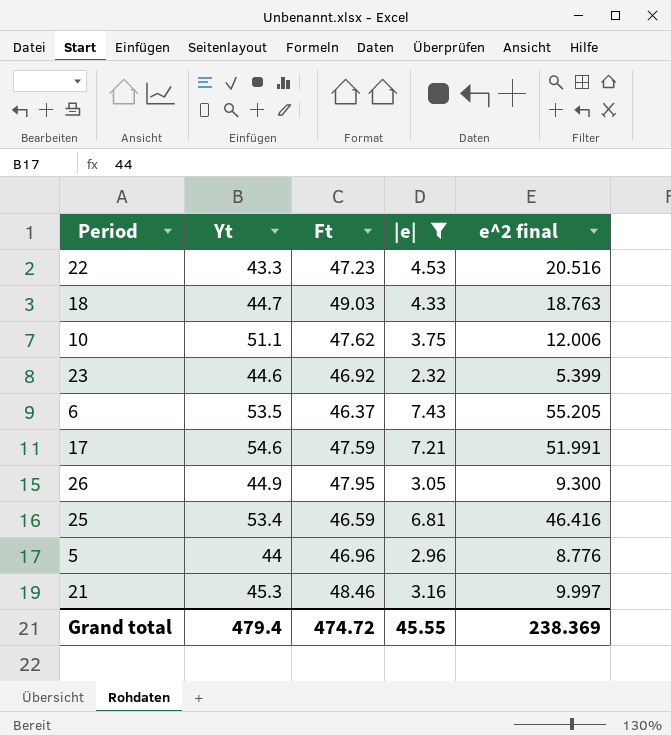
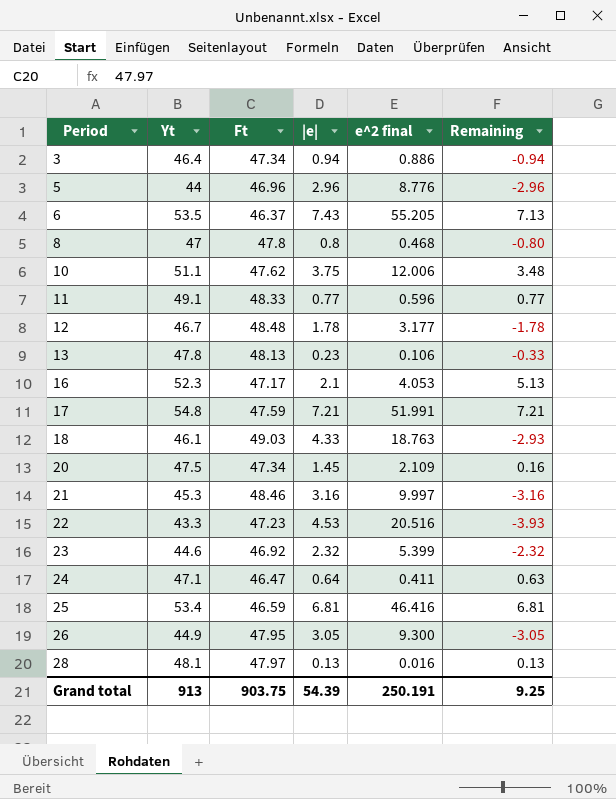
filter: |e| >= 2.32 -> none
row order: none -> Period ascending
column Remaining | formula: none -> [Yt] - [Ft]
17 | Yt: 54.6 -> 54.8
18 | Yt: 44.7 -> 46.1
Grand total | Yt: 479.4 -> 913
Grand total | Ft: 474.72 -> 903.75
Grand total | |e|: 45.55 -> 54.39
Grand total | e^2 final: 238.369 -> 250.191

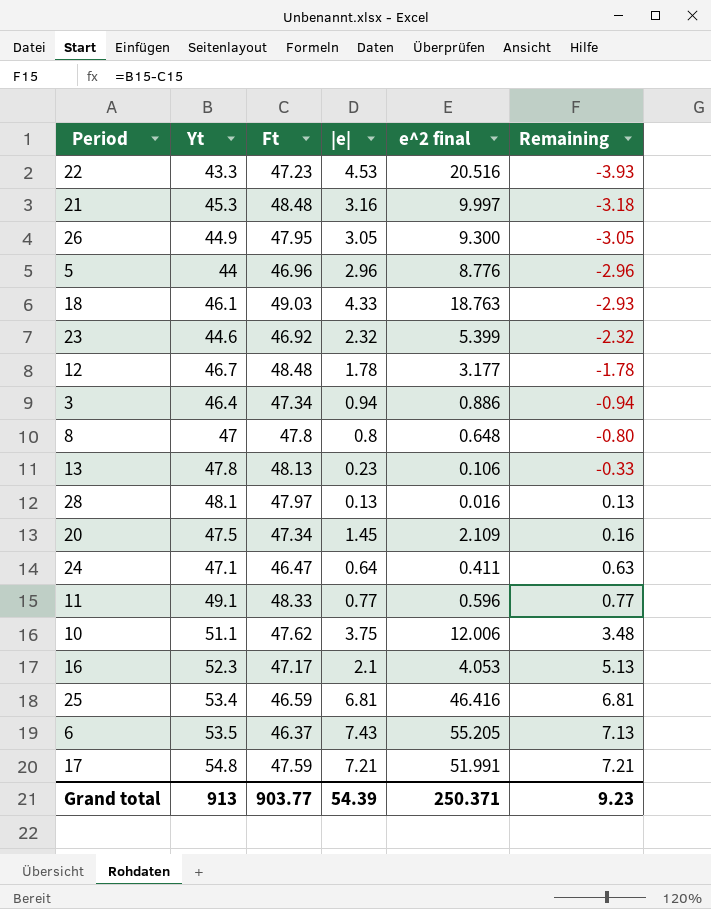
row order: Period ascending -> Remaining ascending
21 | Ft: 48.46 -> 48.48
21 | Remaining: -3.16 -> -3.18
8 | e^2 final: 0.468 -> 0.648
Grand total | Ft: 903.75 -> 903.77
Grand total | e^2 final: 250.191 -> 250.371
Grand total | Remaining: 9.25 -> 9.23

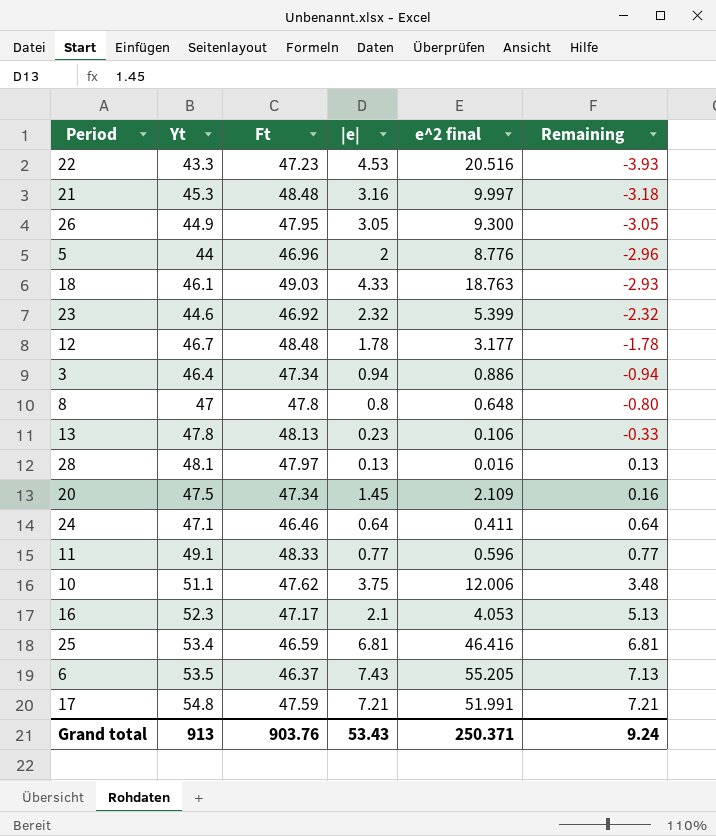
5 | |e|: 2.96 -> 2
24 | Ft: 46.47 -> 46.46
24 | Remaining: 0.63 -> 0.64
Grand total | Ft: 903.77 -> 903.76
Grand total | |e|: 54.39 -> 53.43
Grand total | Remaining: 9.23 -> 9.24

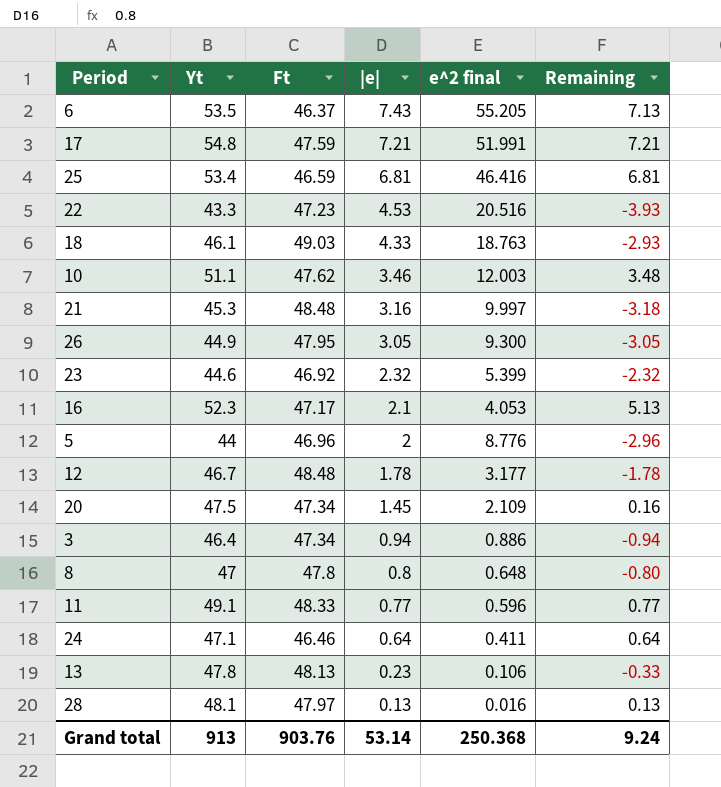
row order: Remaining ascending -> |e| descending
10 | |e|: 3.75 -> 3.46
10 | e^2 final: 12.006 -> 12.003
Grand total | |e|: 53.43 -> 53.14
Grand total | e^2 final: 250.371 -> 250.368

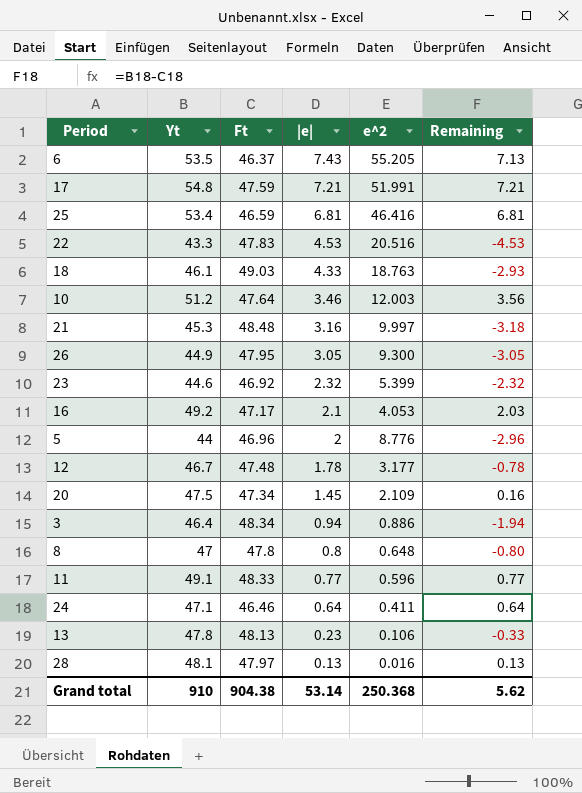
column name: e^2 final -> e^2
22 | Ft: 47.23 -> 47.83
22 | Remaining: -3.93 -> -4.53
10 | Yt: 51.1 -> 51.2
10 | Ft: 47.62 -> 47.64
10 | Remaining: 3.48 -> 3.56
16 | Yt: 52.3 -> 49.2
16 | Remaining: 5.13 -> 2.03
12 | Ft: 48.48 -> 47.48
12 | Remaining: -1.78 -> -0.78
3 | Ft: 47.34 -> 48.34
3 | Remaining: -0.94 -> -1.94
Grand total | Yt: 913 -> 910
Grand total | Ft: 903.76 -> 904.38
Grand total | Remaining: 9.24 -> 5.62

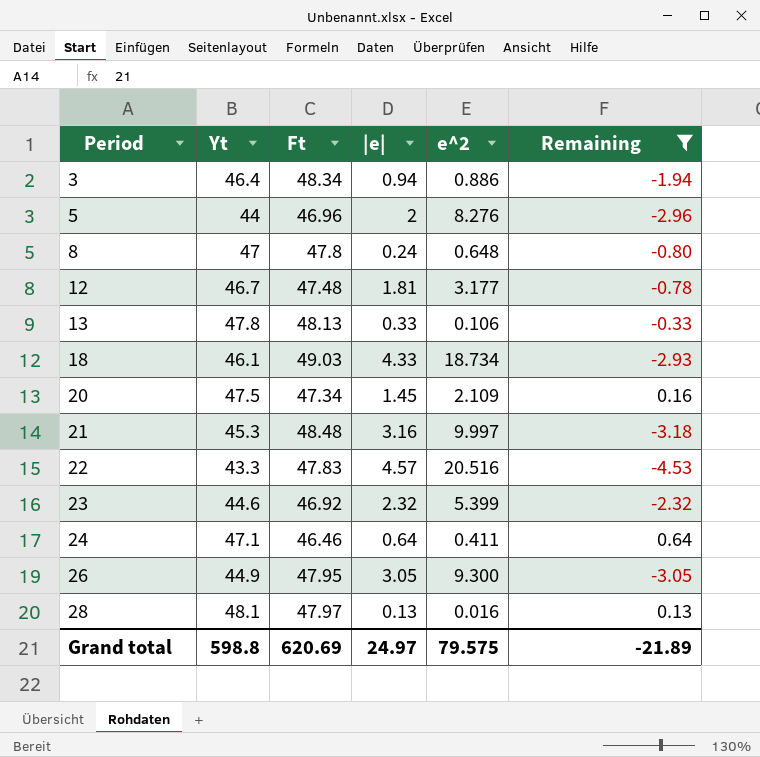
filter: none -> Remaining <= 0.64
row order: |e| descending -> Period ascending
5 | e^2: 8.776 -> 8.276
8 | |e|: 0.8 -> 0.24
12 | |e|: 1.78 -> 1.81
13 | |e|: 0.23 -> 0.33
18 | e^2: 18.763 -> 18.734
22 | |e|: 4.53 -> 4.57
Grand total | Yt: 910 -> 598.8
Grand total | Ft: 904.38 -> 620.69
Grand total | |e|: 53.14 -> 24.97
Grand total | e^2: 250.368 -> 79.575
Grand total | Remaining: 5.62 -> -21.89

